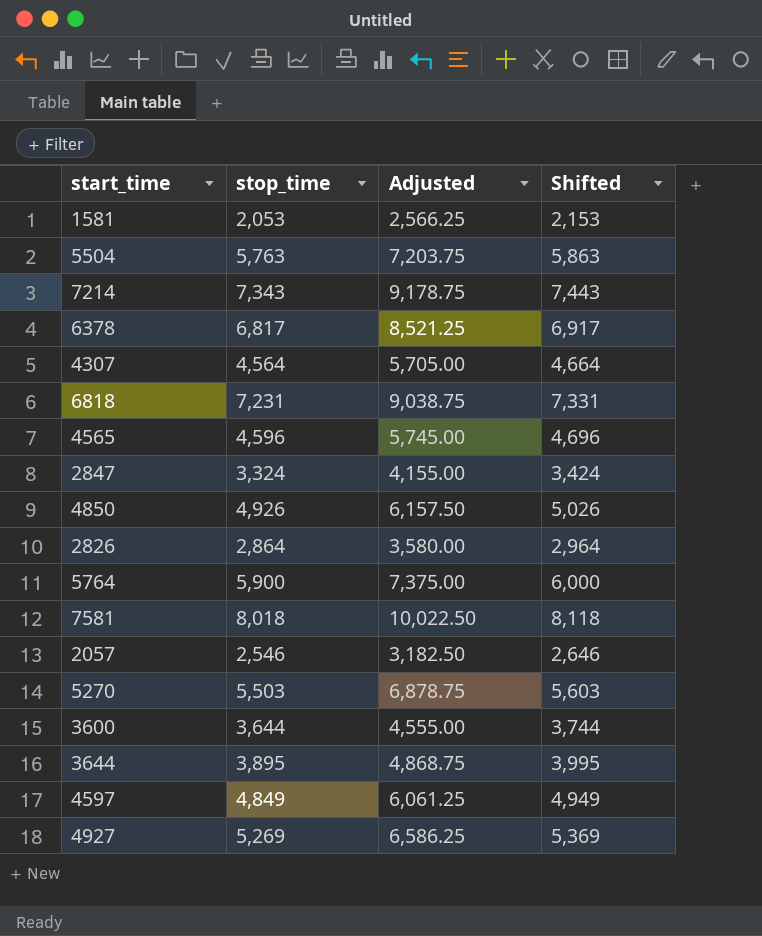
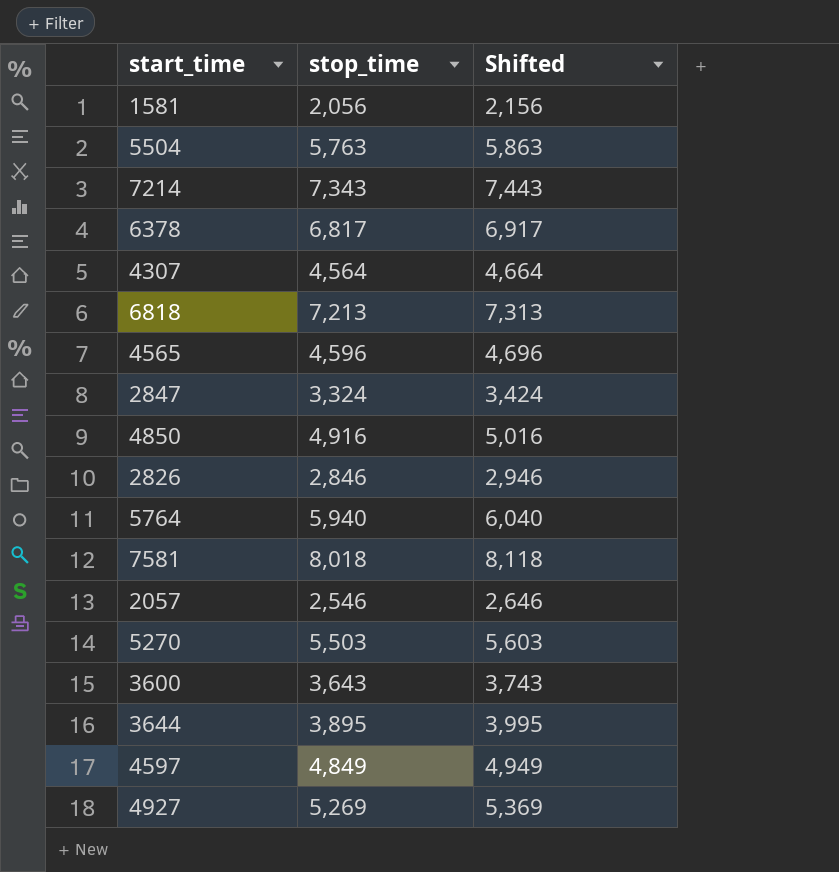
column Adjusted | formula: [stop_time] * 1.25 -> none
1581 | stop_time: 2,053 -> 2,056
1581 | Shifted: 2,153 -> 2,156
6818 | stop_time: 7,231 -> 7,213
6818 | Shifted: 7,331 -> 7,313
4850 | stop_time: 4,926 -> 4,916
4850 | Shifted: 5,026 -> 5,016
2826 | stop_time: 2,864 -> 2,846
2826 | Shifted: 2,964 -> 2,946
5764 | stop_time: 5,900 -> 5,940
5764 | Shifted: 6,000 -> 6,040
3600 | stop_time: 3,644 -> 3,643
3600 | Shifted: 3,744 -> 3,743

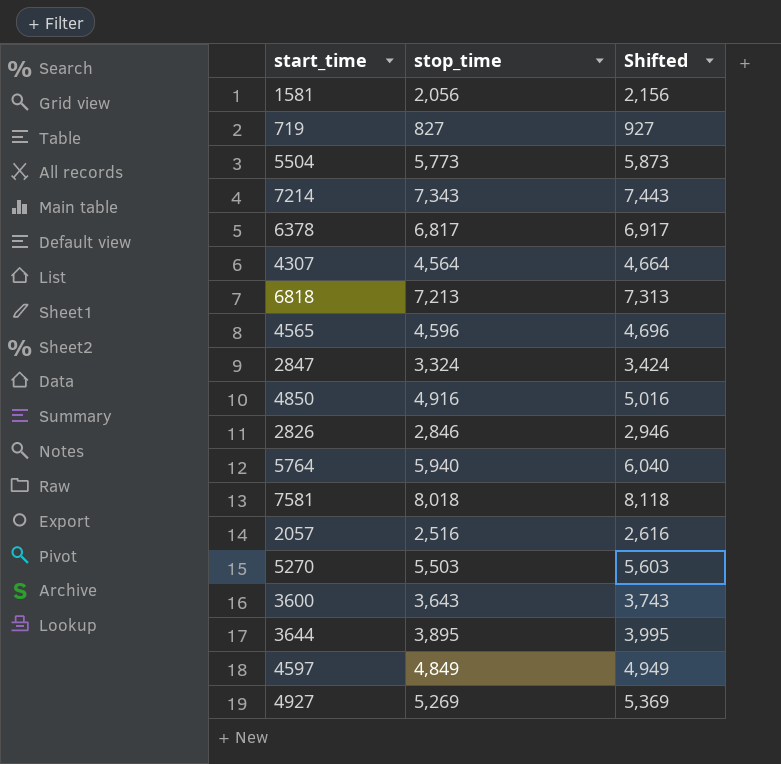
row 719: none -> 827 | 927
5504 | stop_time: 5,763 -> 5,773
5504 | Shifted: 5,863 -> 5,873
2057 | stop_time: 2,546 -> 2,516
2057 | Shifted: 2,646 -> 2,616

